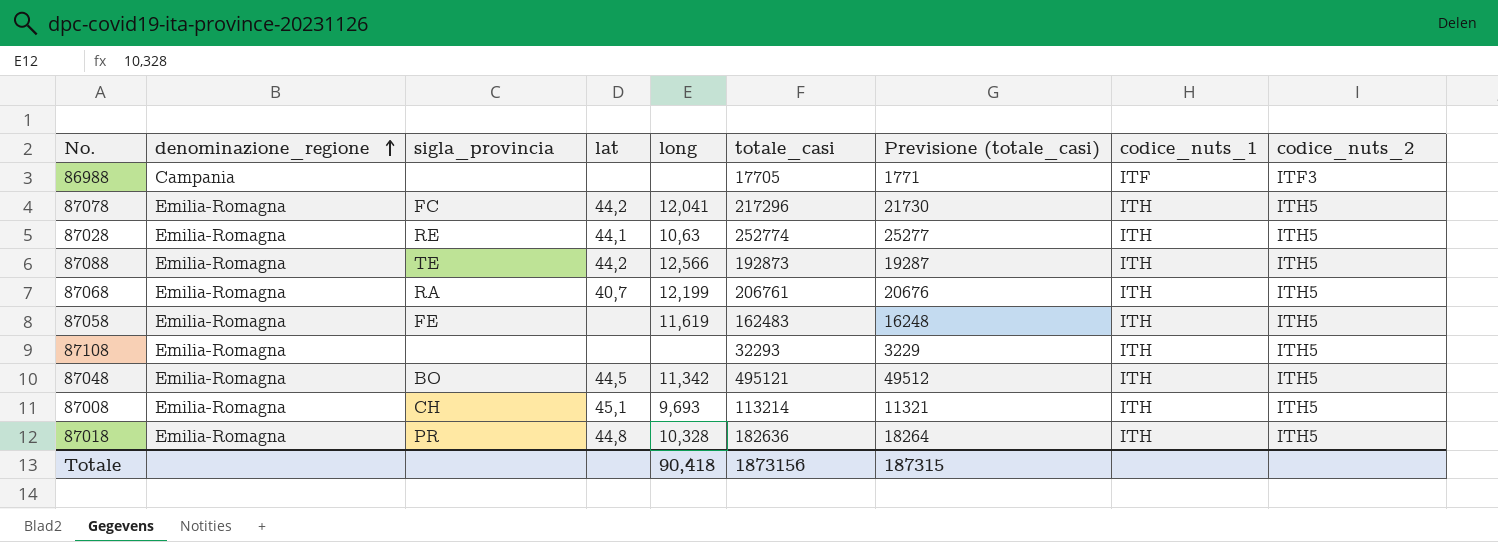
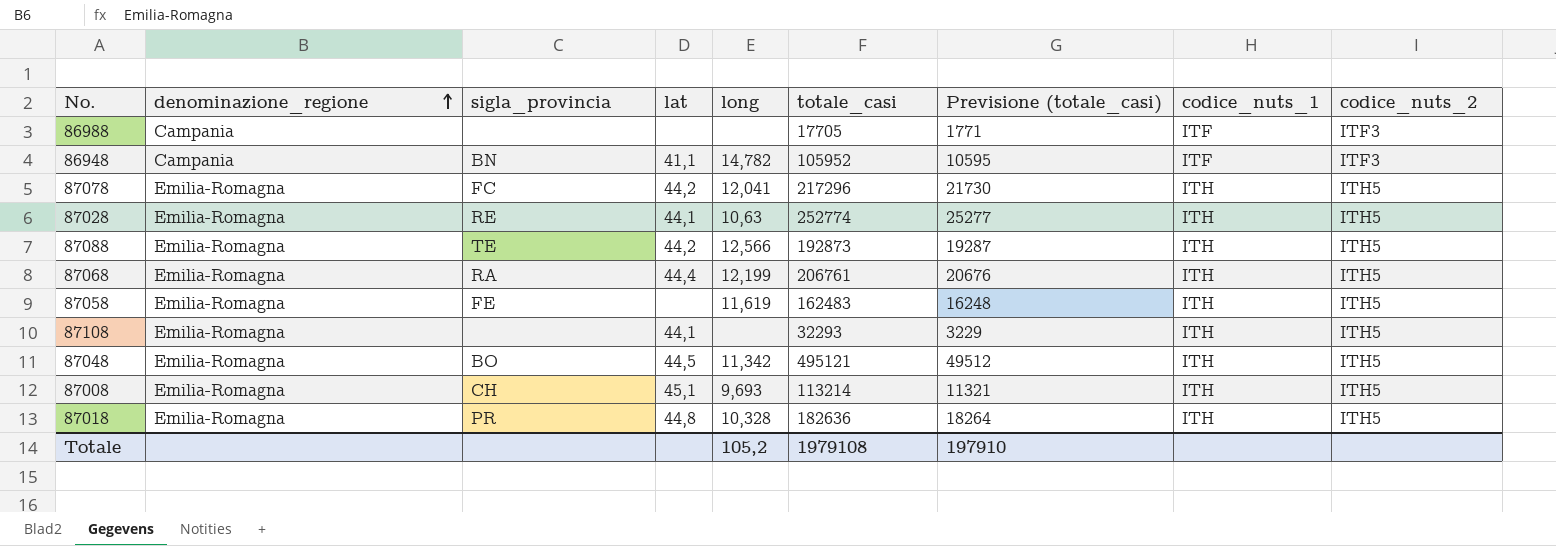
row 86948: none -> Campania | BN | 41,1 | 14,782 | 105952 | 10595 | ITF | ITF3
87068 | lat: 40,7 -> 44,4
87108 | lat: none -> 44,1
Totale | long: 90,418 -> 105,2
Totale | totale_casi: 1873156 -> 1979108
Totale | Previsione (totale_casi): 187315 -> 197910

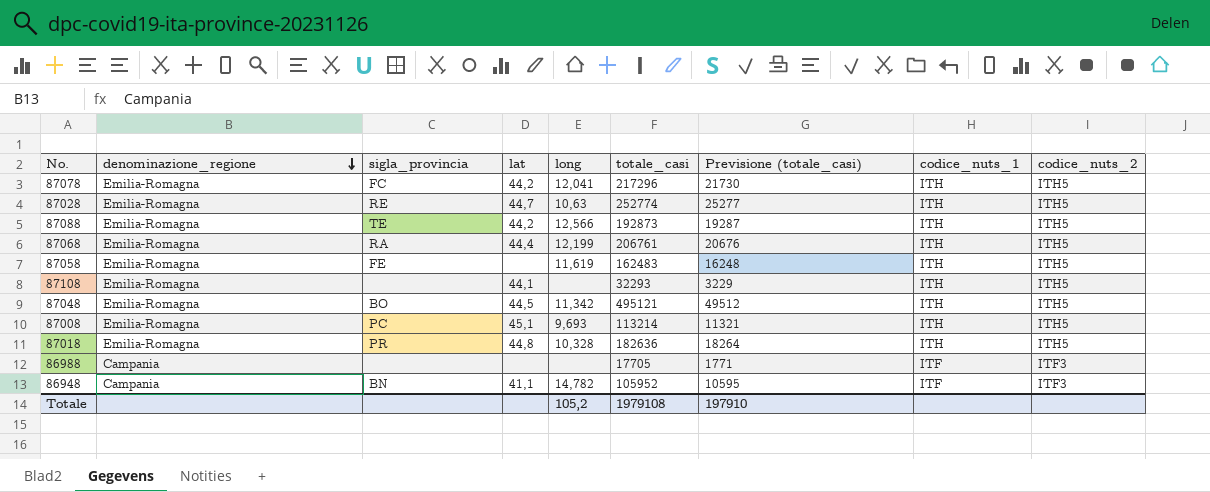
row order: denominazione_regione ascending -> denominazione_regione descending
87028 | lat: 44,1 -> 44,7
87008 | sigla_provincia: CH -> PC

